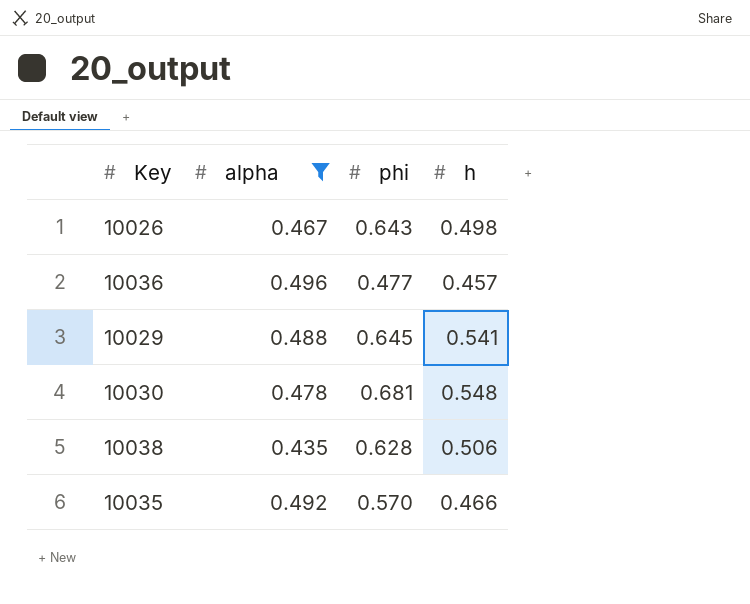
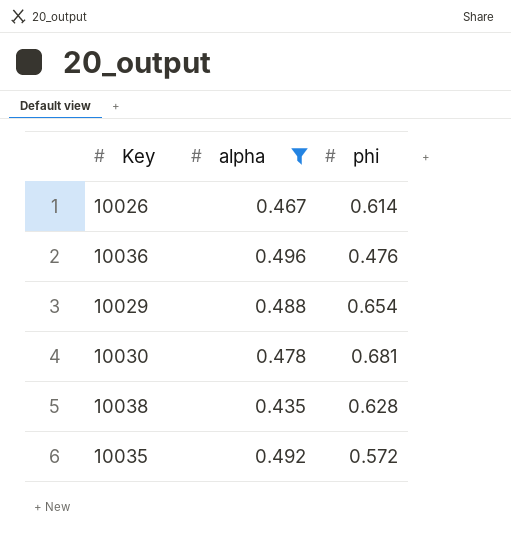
column h | position: 4 -> none
10026 | phi: 0.643 -> 0.614
10036 | phi: 0.477 -> 0.476
10029 | phi: 0.645 -> 0.654
10035 | phi: 0.570 -> 0.572

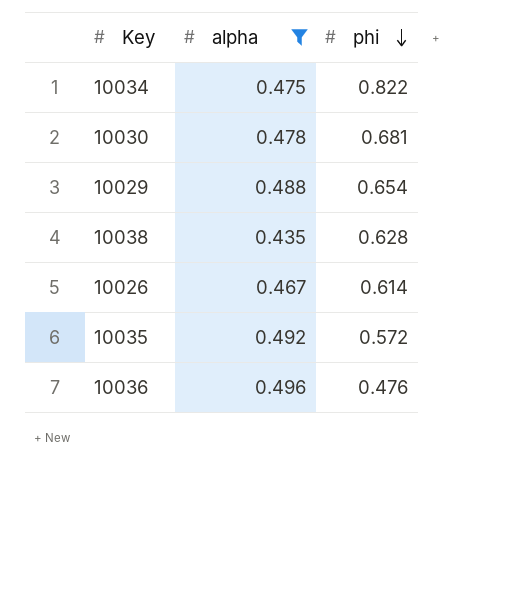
row order: none -> phi descending
row 10034: none -> 0.475 | 0.822

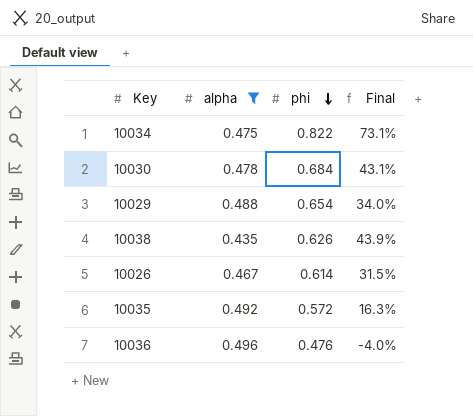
column Final | formula: none -> ([phi] - [alpha]) / [alpha]
10030 | phi: 0.681 -> 0.684
10038 | phi: 0.628 -> 0.626

